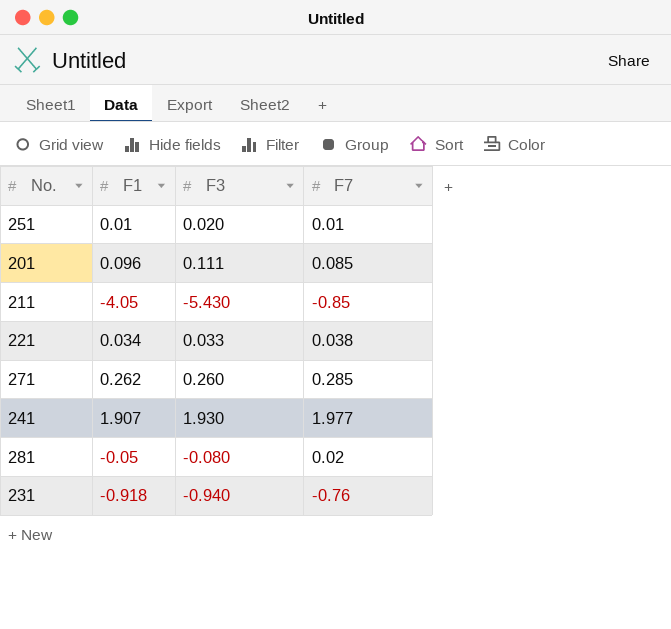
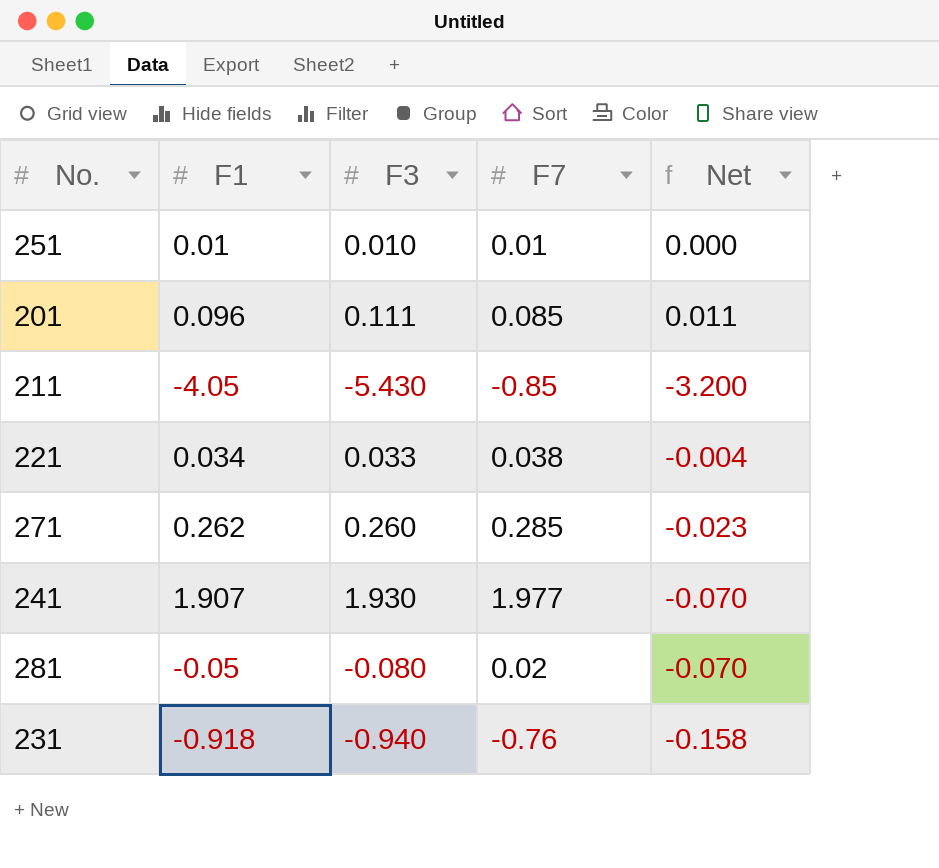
column Net | formula: none -> [F1] - [F7]
251 | F3: 0.020 -> 0.010

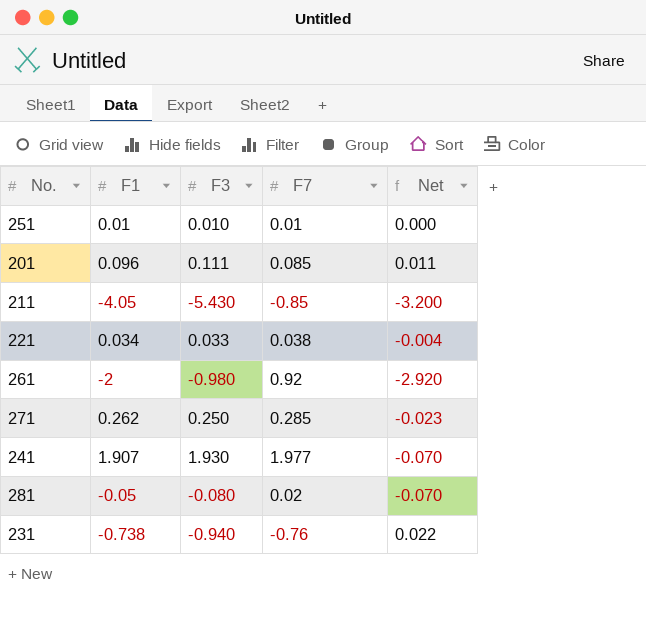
row 261: none -> -2 | -0.980 | 0.92 | -2.920
271 | F3: 0.260 -> 0.250
231 | F1: -0.918 -> -0.738
231 | Net: -0.158 -> 0.022

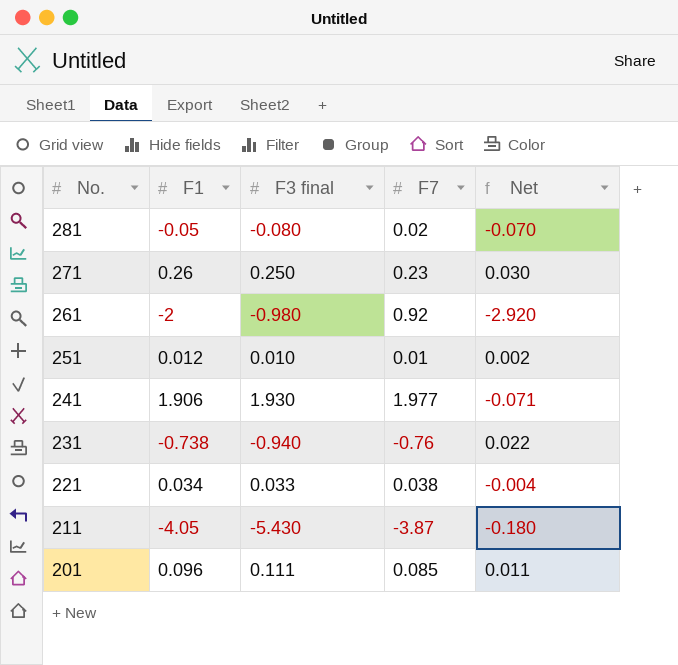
row order: none -> No. descending
column name: F3 -> F3 final
271 | F1: 0.262 -> 0.26
271 | F7: 0.285 -> 0.23
271 | Net: -0.023 -> 0.030
251 | F1: 0.01 -> 0.012
251 | Net: 0.000 -> 0.002
241 | F1: 1.907 -> 1.906
241 | Net: -0.070 -> -0.071
211 | F7: -0.85 -> -3.87
211 | Net: -3.200 -> -0.180

